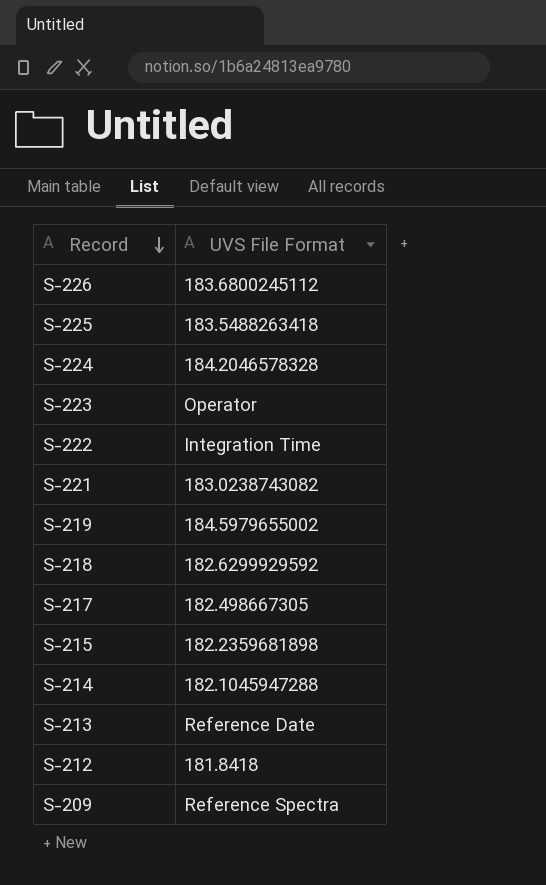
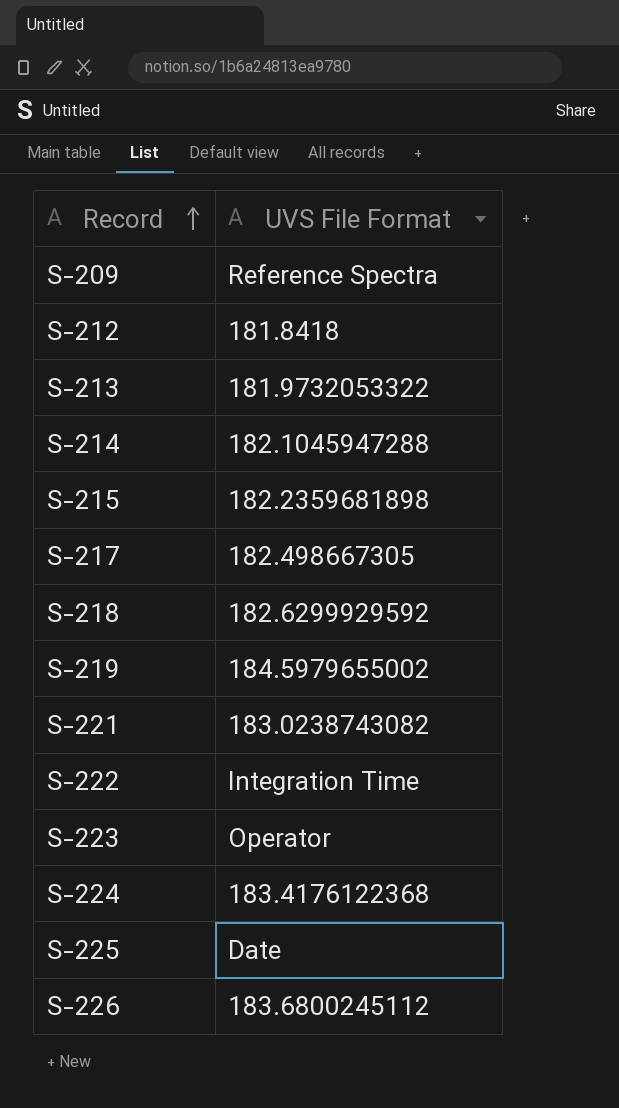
row order: Record descending -> Record ascending
S-213 | UVS File Format: Reference Date -> 181.9732053322
S-224 | UVS File Format: 184.2046578328 -> 183.4176122368
S-225 | UVS File Format: 183.5488263418 -> Date

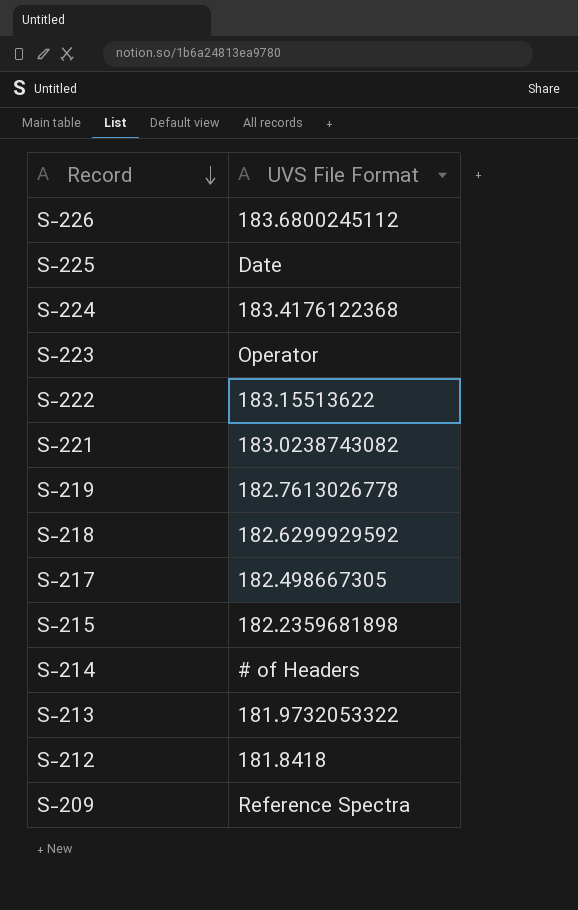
row order: Record ascending -> Record descending
S-222 | UVS File Format: Integration Time -> 183.15513622
S-219 | UVS File Format: 184.5979655002 -> 182.7613026778
S-214 | UVS File Format: 182.1045947288 -> # of Headers

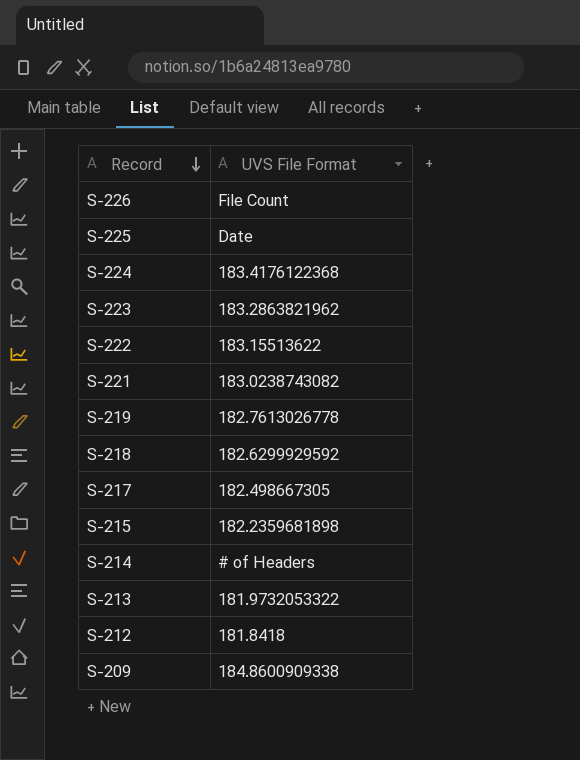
S-226 | UVS File Format: 183.6800245112 -> File Count
S-223 | UVS File Format: Operator -> 183.2863821962
S-209 | UVS File Format: Reference Spectra -> 184.8600909338

